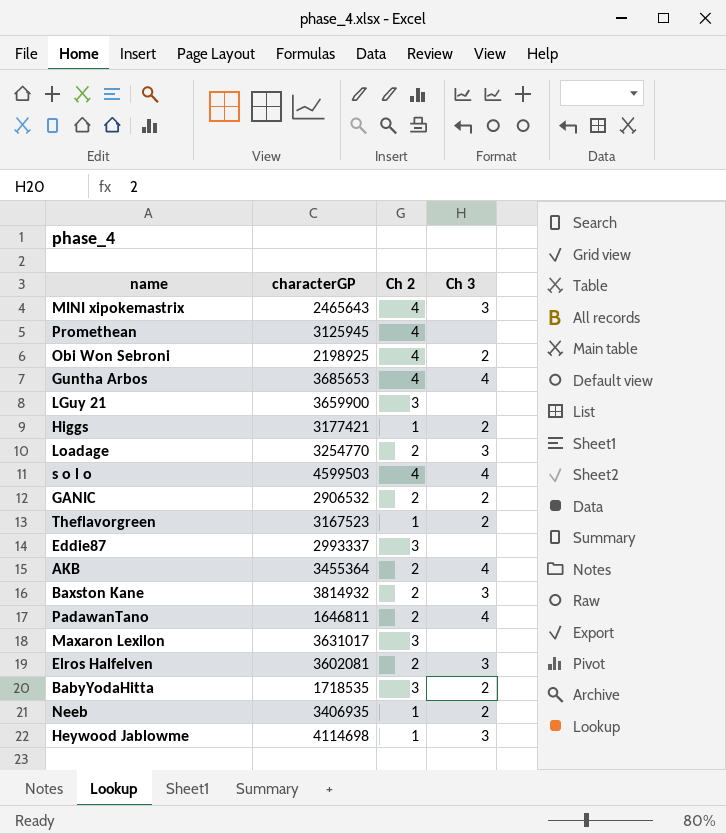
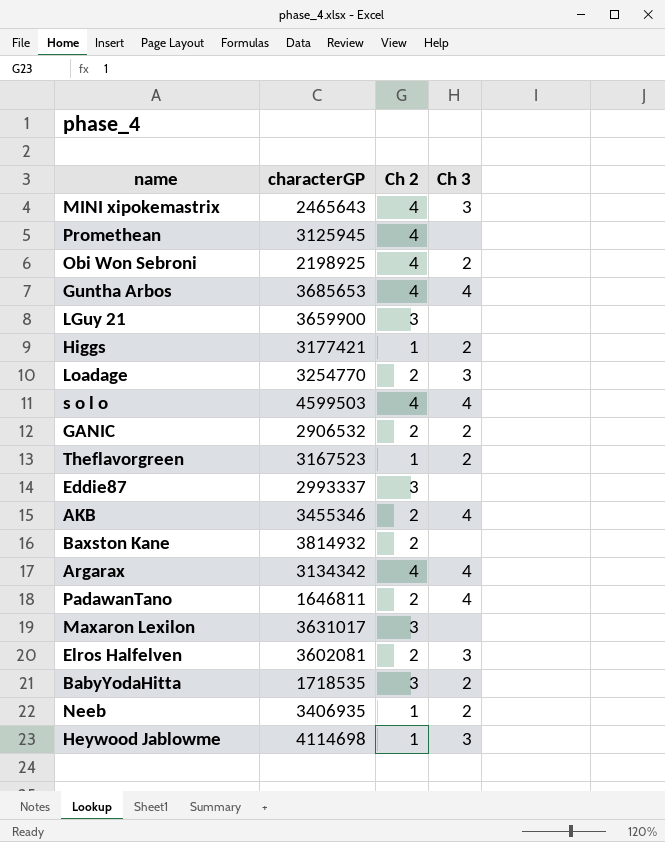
AKB | characterGP: 3455364 -> 3455346
Baxston Kane | Ch 3: 3 -> none
row Argarax: none -> 3134342 | 4 | 4

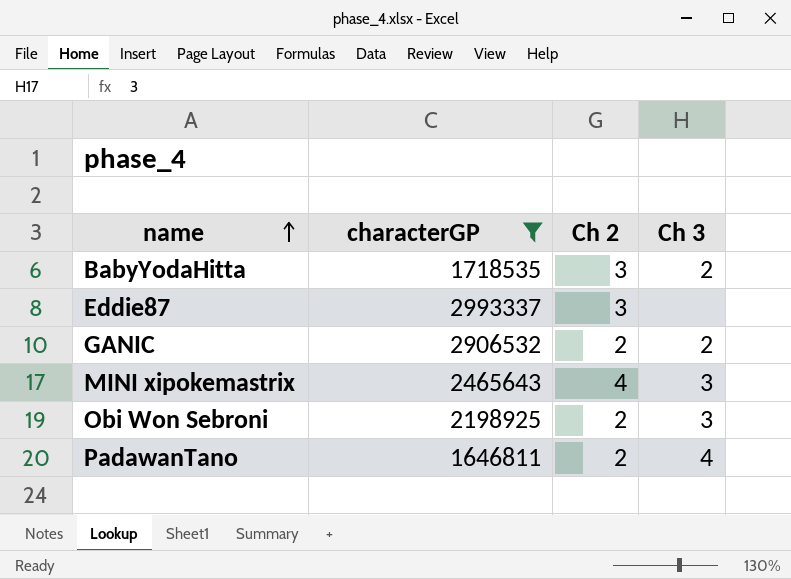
filter: none -> characterGP <= 2993337
row order: none -> name ascending
Obi Won Sebroni | Ch 2: 4 -> 2
Obi Won Sebroni | Ch 3: 2 -> 3

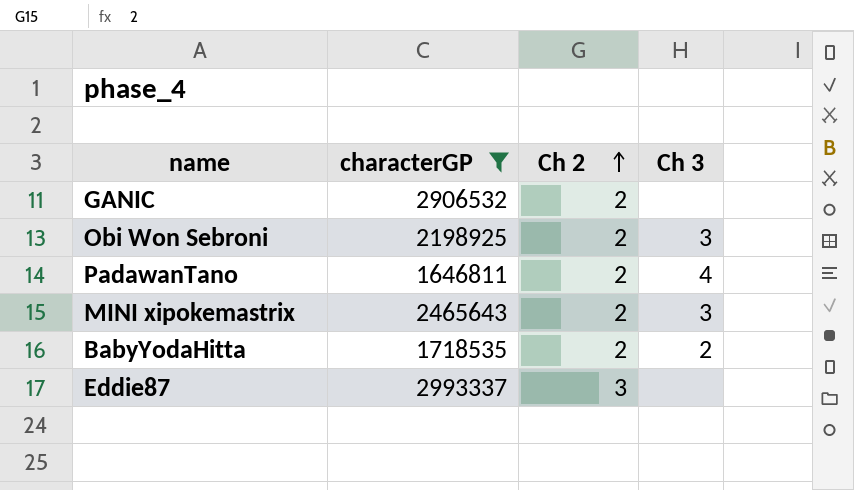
row order: name ascending -> Ch 2 ascending
GANIC | Ch 3: 2 -> none
MINI xipokemastrix | Ch 2: 4 -> 2
BabyYodaHitta | Ch 2: 3 -> 2

